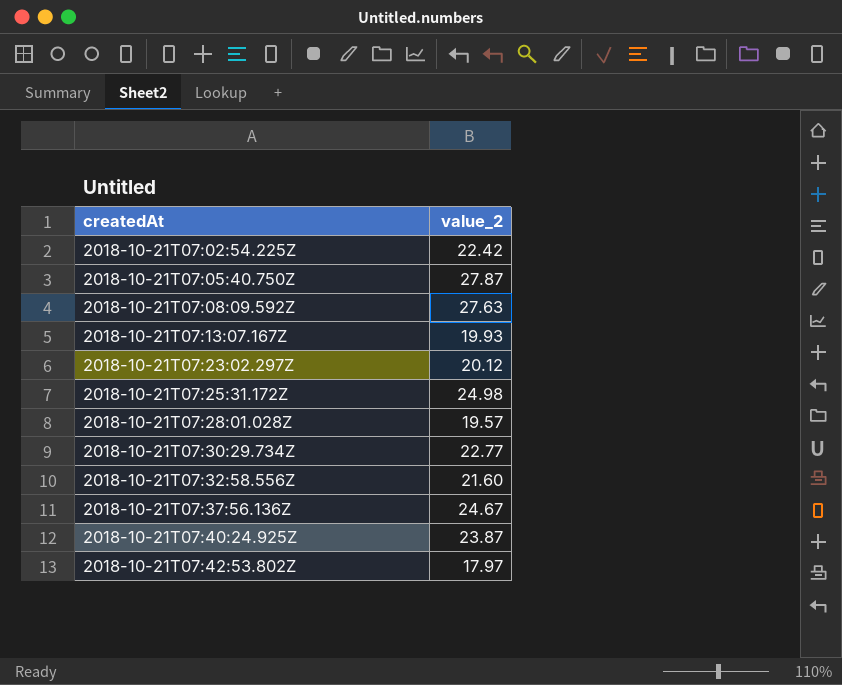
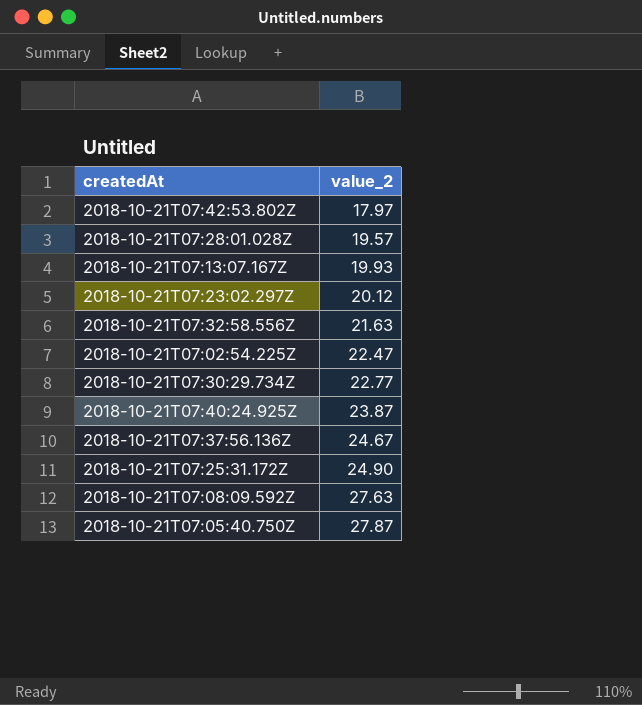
row order: createdAt ascending -> value_2 ascending
2018-10-21T07:32:58.556Z | value_2: 21.60 -> 21.63
2018-10-21T07:02:54.225Z | value_2: 22.42 -> 22.47
2018-10-21T07:25:31.172Z | value_2: 24.98 -> 24.90

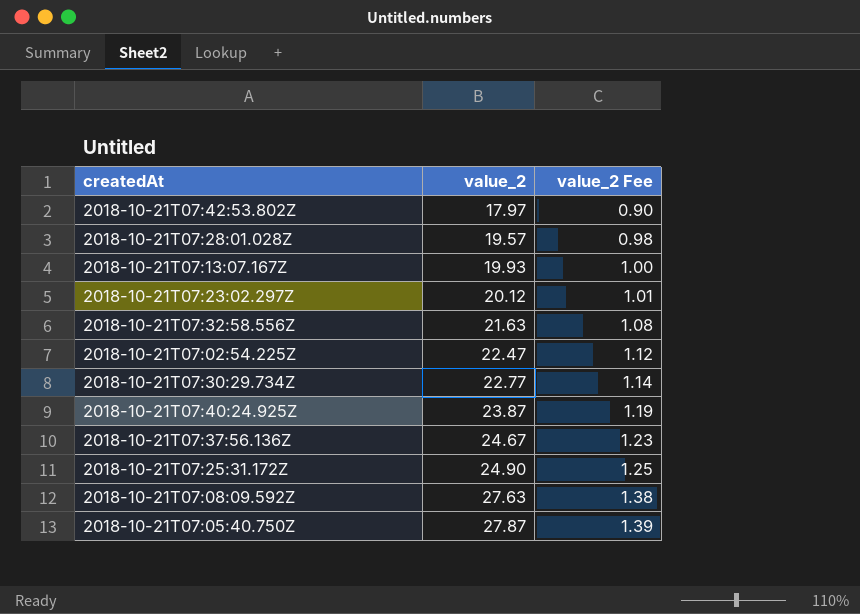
column value_2 Fee | formula: none -> [value_2] * 0.05

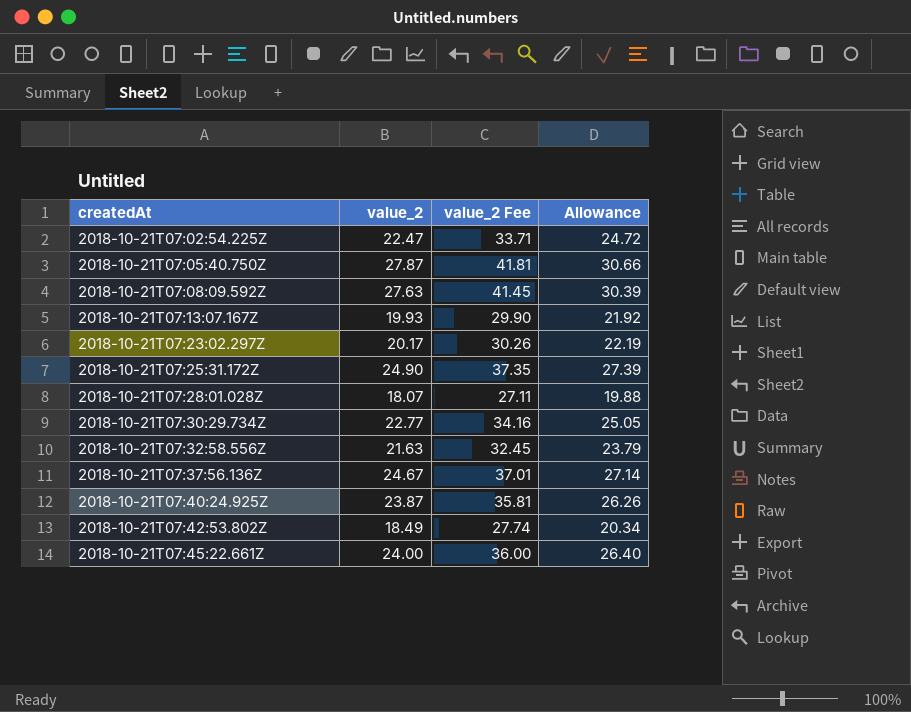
row order: value_2 ascending -> createdAt ascending
column value_2 Fee | formula: [value_2] * 0.05 -> [value_2] * 1.5
column Allowance | formula: none -> [value_2] * 1.1
2018-10-21T07:23:02.297Z | value_2: 20.12 -> 20.17
2018-10-21T07:28:01.028Z | value_2: 19.57 -> 18.07
2018-10-21T07:42:53.802Z | value_2: 17.97 -> 18.49
row 2018-10-21T07:45:22.661Z: none -> 24.00 | 36.00 | 26.40

